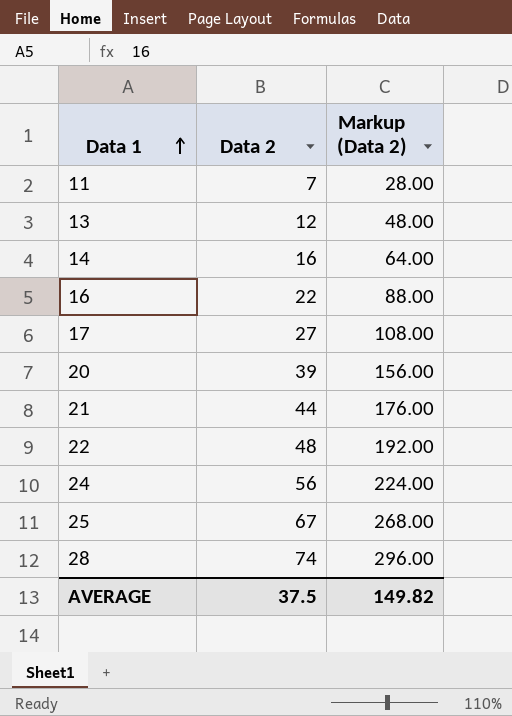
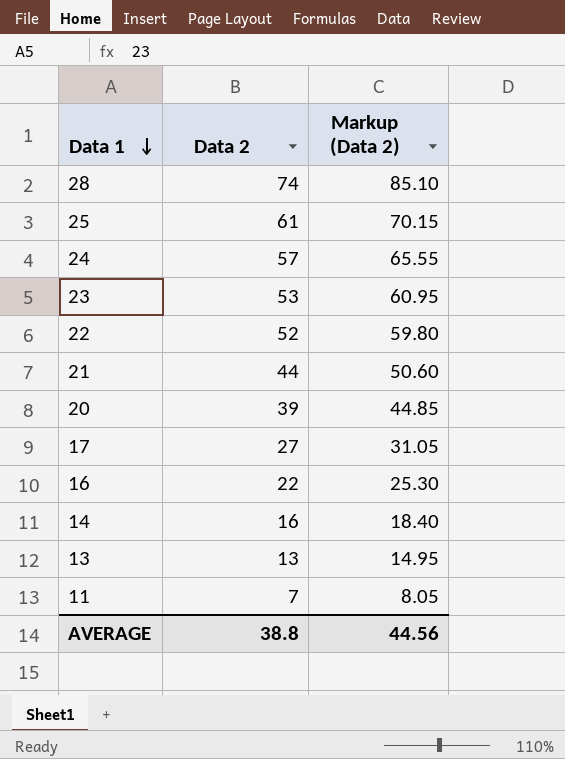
row order: Data 1 ascending -> Data 1 descending
column Markup (Data 2) | formula: [Data 2] * 4 -> [Data 2] * 1.15
25 | Data 2: 67 -> 61
24 | Data 2: 56 -> 57
row 23: none -> 53 | 60.95
22 | Data 2: 48 -> 52
13 | Data 2: 12 -> 13
AVERAGE | Data 2: 37.5 -> 38.8
AVERAGE | Markup (Data 2): 149.82 -> 44.56

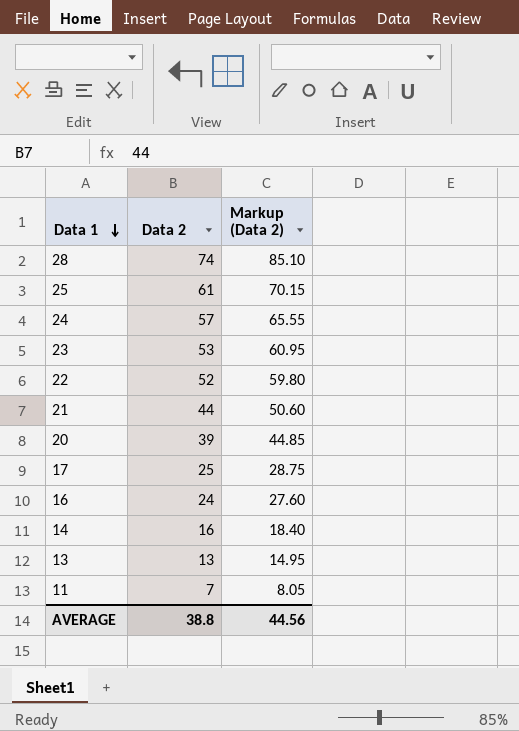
17 | Data 2: 27 -> 25
17 | Markup (Data 2): 31.05 -> 28.75
16 | Data 2: 22 -> 24
16 | Markup (Data 2): 25.30 -> 27.60

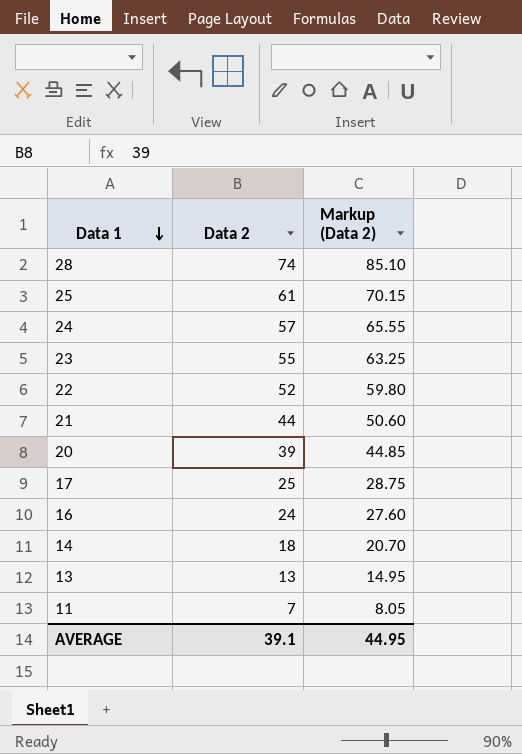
23 | Data 2: 53 -> 55
23 | Markup (Data 2): 60.95 -> 63.25
14 | Data 2: 16 -> 18
14 | Markup (Data 2): 18.40 -> 20.70
AVERAGE | Data 2: 38.8 -> 39.1
AVERAGE | Markup (Data 2): 44.56 -> 44.95

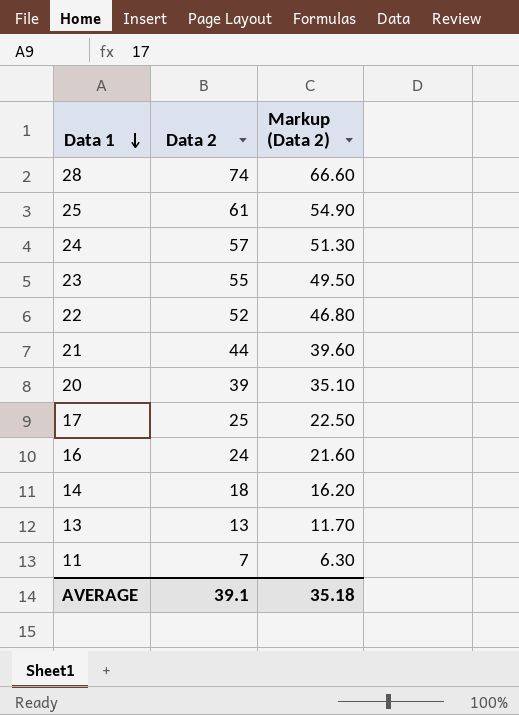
column Markup (Data 2) | formula: [Data 2] * 1.15 -> [Data 2] * 0.9
AVERAGE | Markup (Data 2): 44.95 -> 35.18

